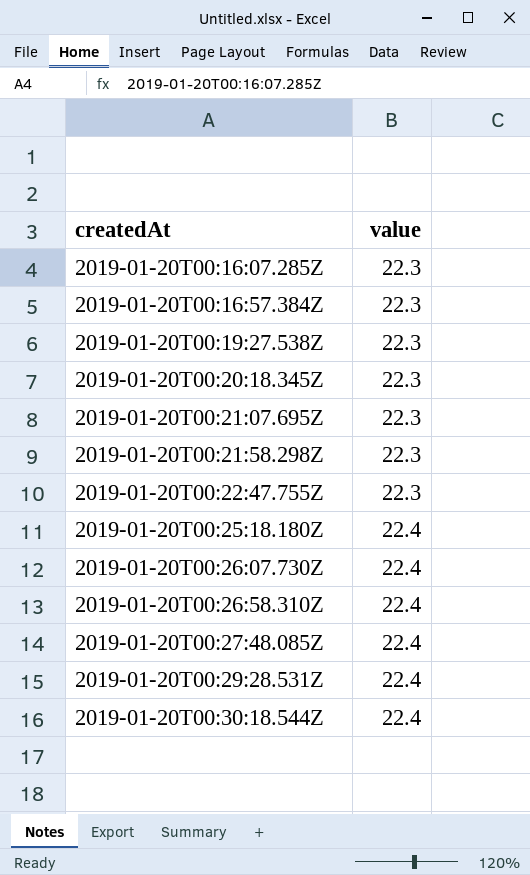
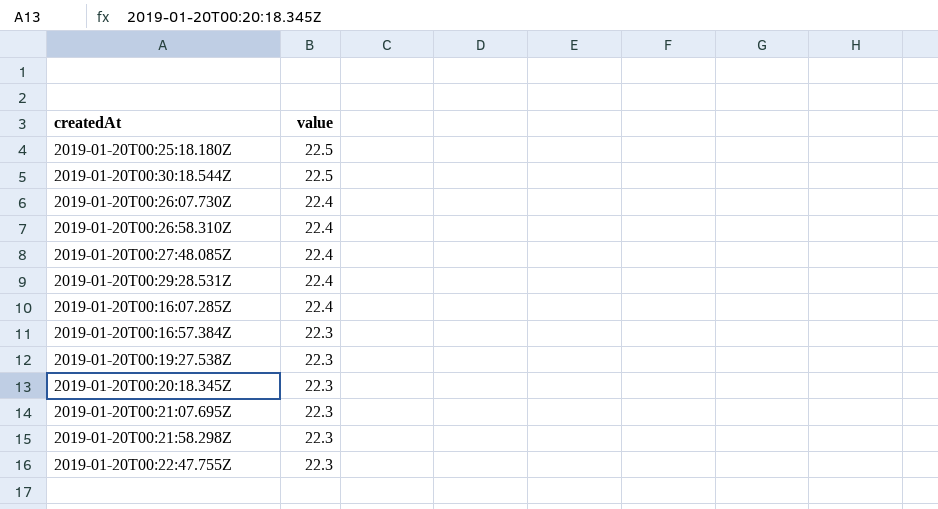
row order: createdAt ascending -> value descending
2019-01-20T00:25:18.180Z | value: 22.4 -> 22.5
2019-01-20T00:30:18.544Z | value: 22.4 -> 22.5
2019-01-20T00:16:07.285Z | value: 22.3 -> 22.4

